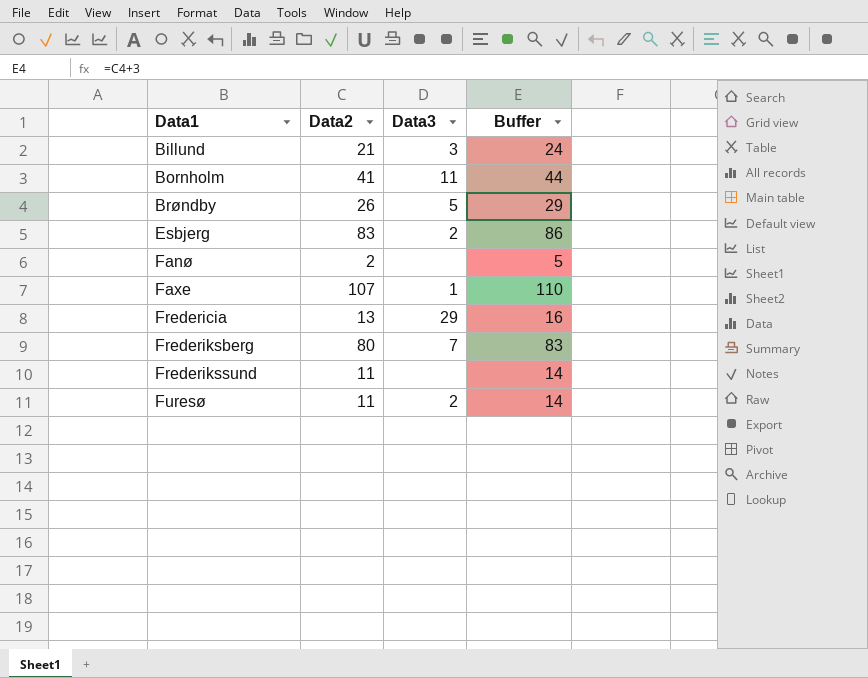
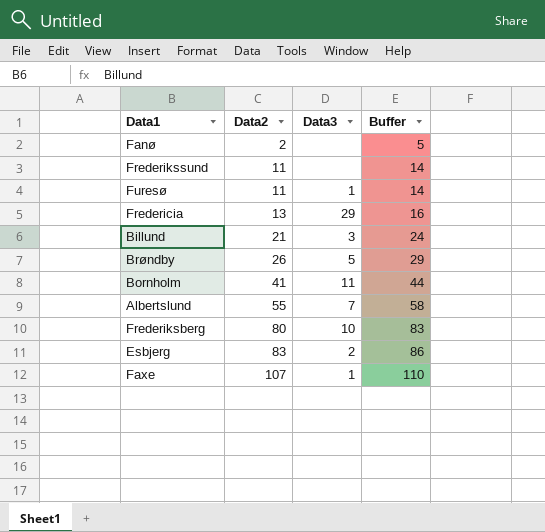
row order: Data1 ascending -> Data2 ascending
Furesø | Data3: 2 -> 1
row Albertslund: none -> 55 | 7 | 58
Frederiksberg | Data3: 7 -> 10

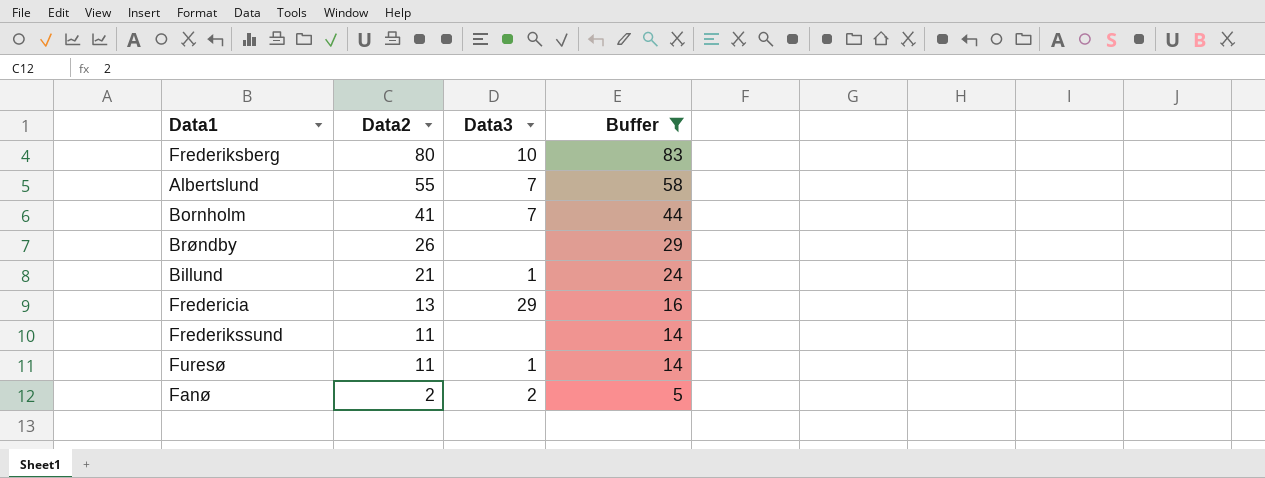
filter: none -> Buffer <= 83
row order: Data2 ascending -> Data2 descending
Bornholm | Data3: 11 -> 7
Brøndby | Data3: 5 -> none
Billund | Data3: 3 -> 1
Fanø | Data3: none -> 2

